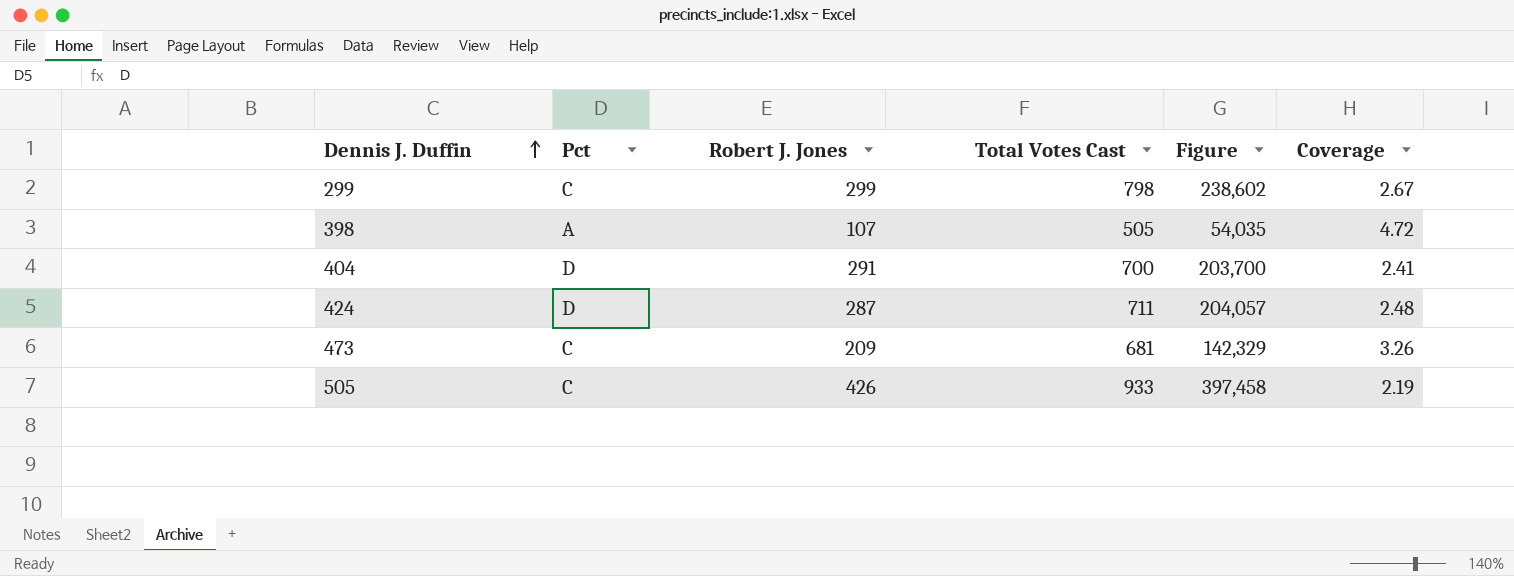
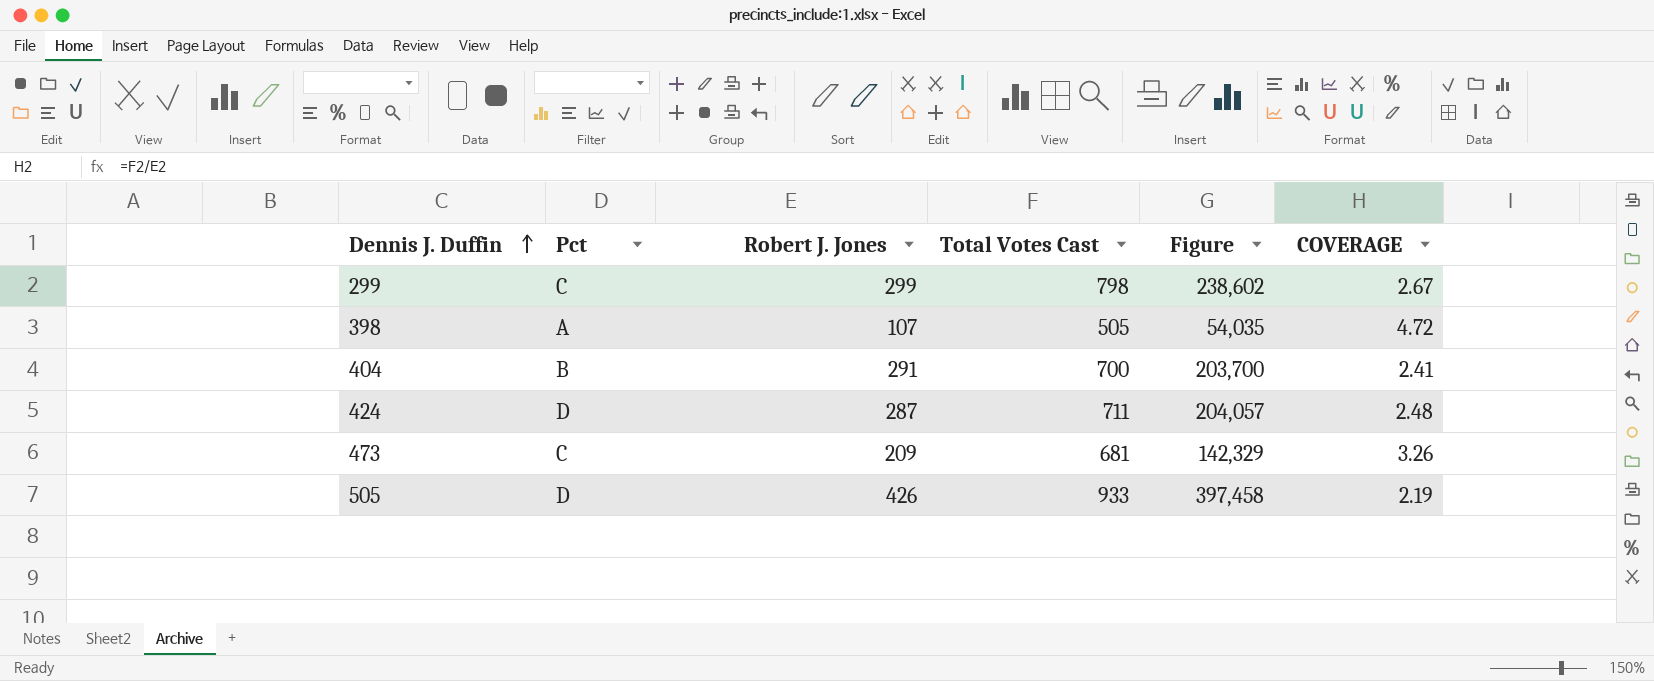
column name: Coverage -> COVERAGE
404 | Pct: D -> B
505 | Pct: C -> D

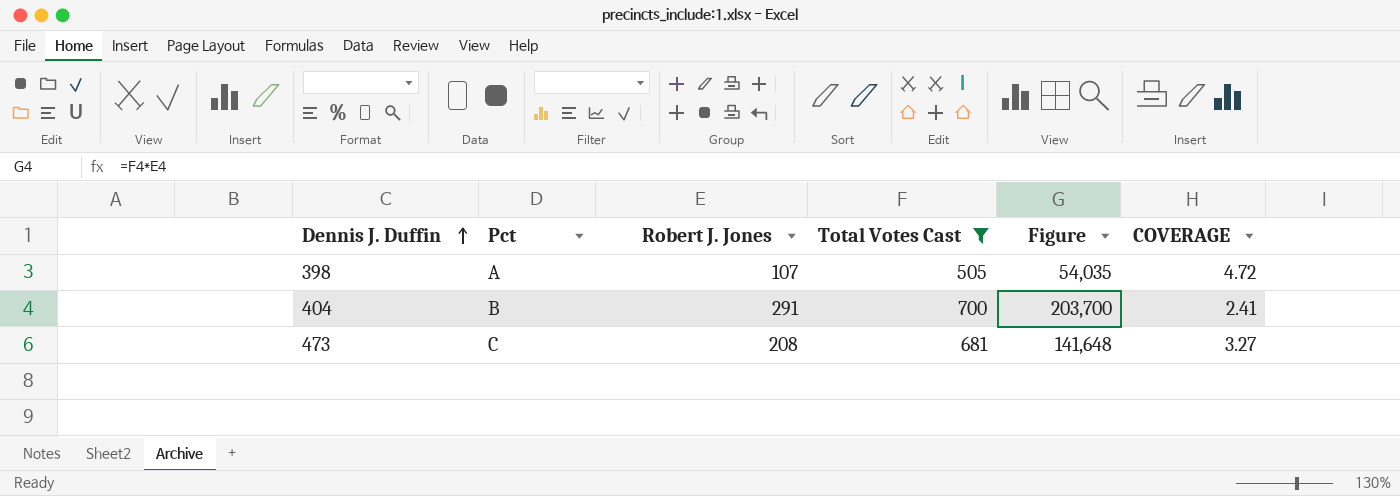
filter: none -> Total Votes Cast <= 700
473 | Robert J. Jones: 209 -> 208
473 | Figure: 142,329 -> 141,648
473 | COVERAGE: 3.26 -> 3.27

